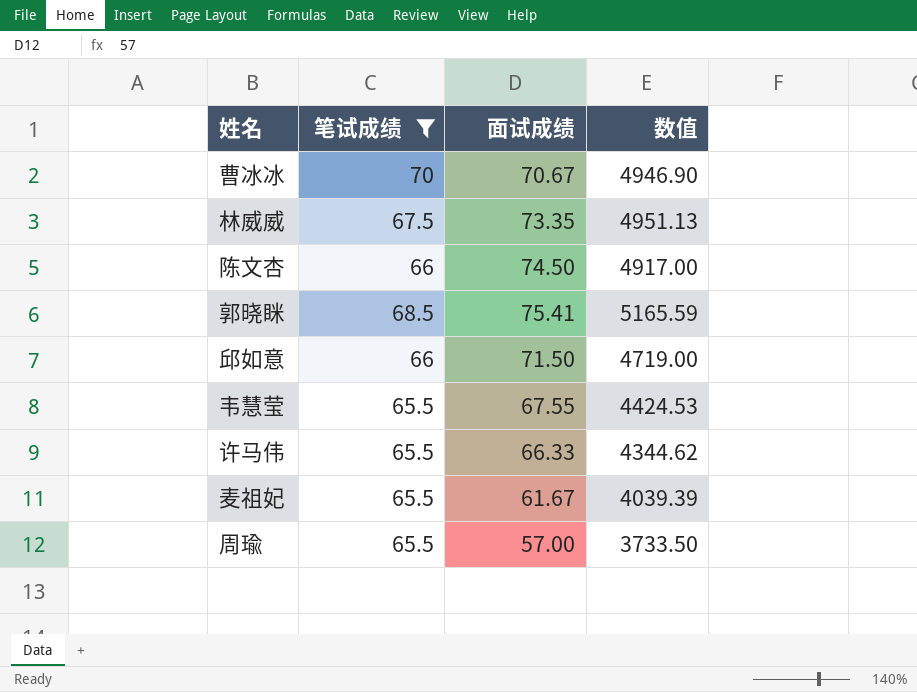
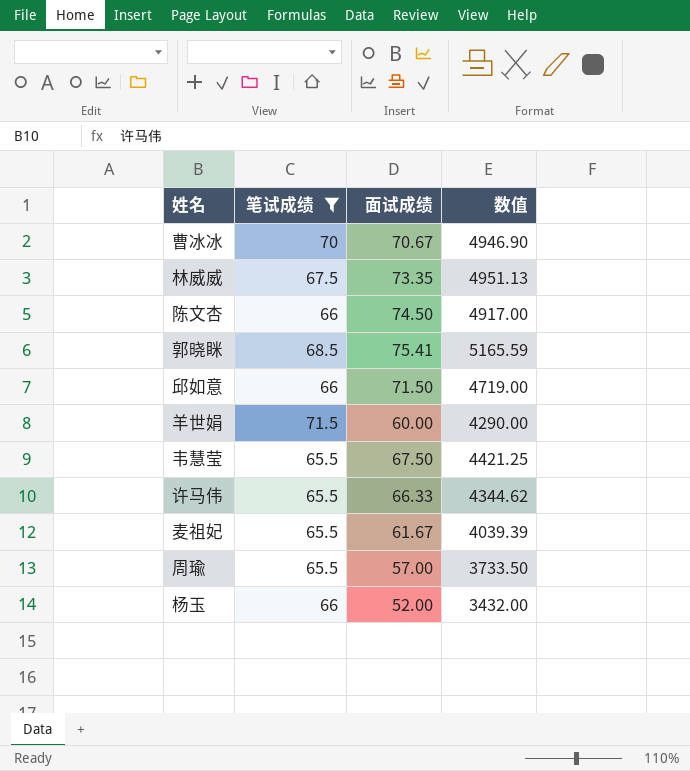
row 羊世娟: none -> 71.5 | 60.00 | 4290.00
韦慧莹 | 面试成绩: 67.55 -> 67.50
韦慧莹 | 数值: 4424.53 -> 4421.25
row 杨玉: none -> 66 | 52.00 | 3432.00

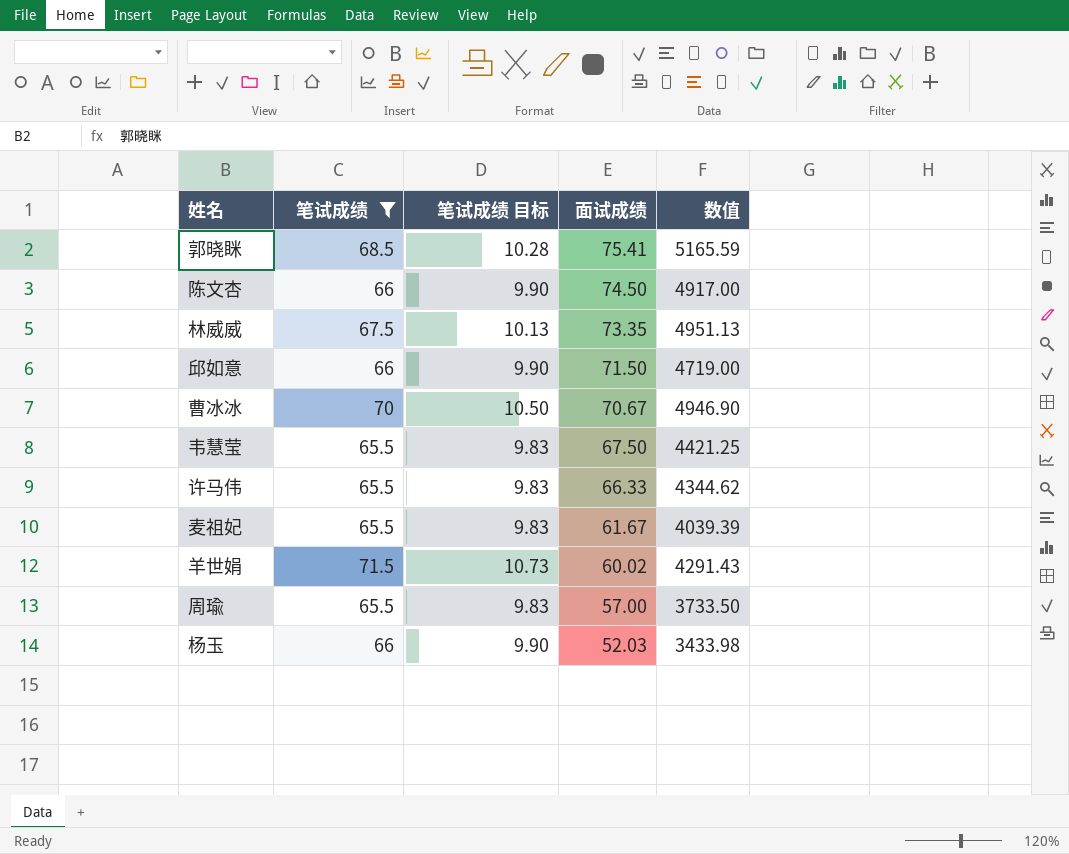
row order: none -> 面试成绩 descending
column 笔试成绩 目标 | formula: none -> [笔试成绩] * 0.15
羊世娟 | 面试成绩: 60.00 -> 60.02
羊世娟 | 数值: 4290.00 -> 4291.43
杨玉 | 面试成绩: 52.00 -> 52.03
杨玉 | 数值: 3432.00 -> 3433.98

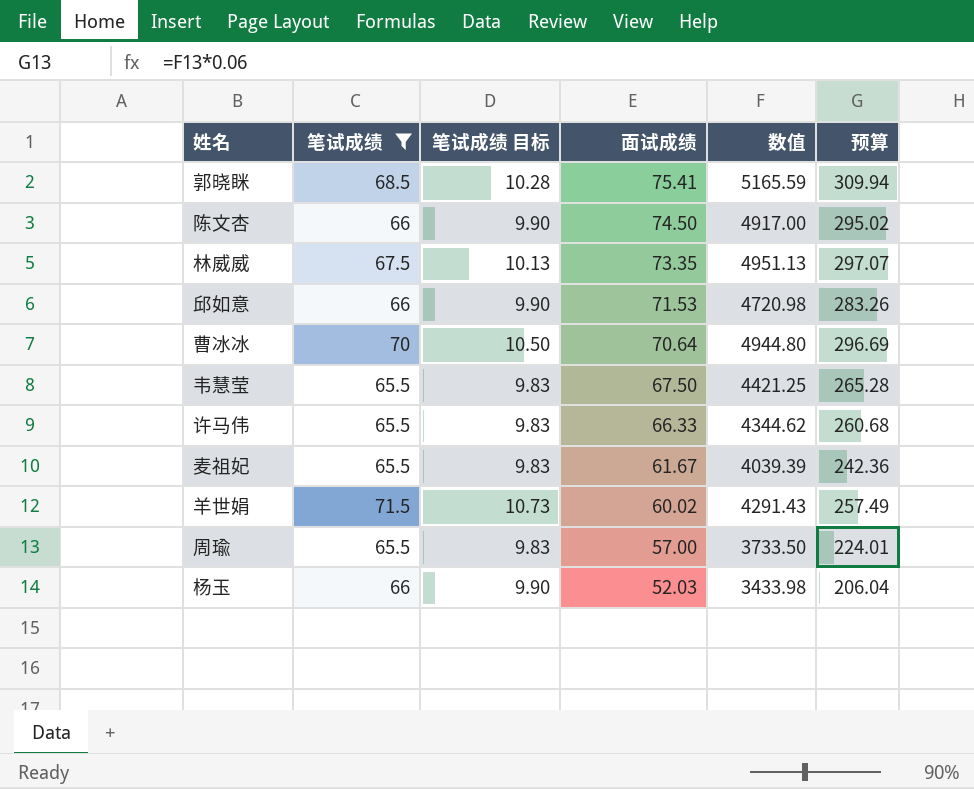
column 预算 | formula: none -> [数值] * 0.06
邱如意 | 面试成绩: 71.50 -> 71.53
邱如意 | 数值: 4719.00 -> 4720.98
曹冰冰 | 面试成绩: 70.67 -> 70.64
曹冰冰 | 数值: 4946.90 -> 4944.80

